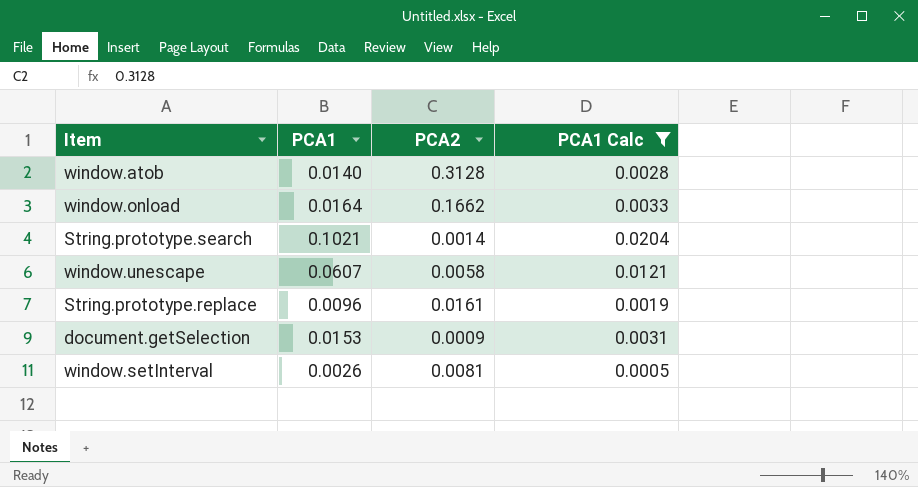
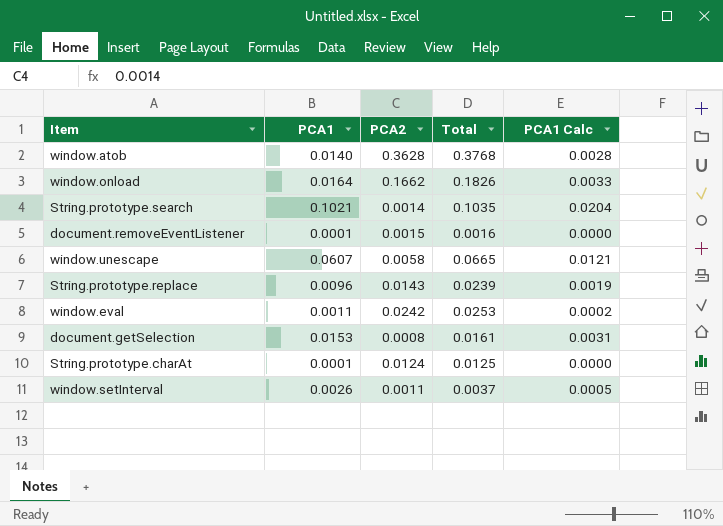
filter: PCA1 Calc >= 0.0005 -> none
column Total | formula: none -> [PCA1] + [PCA2]
window.atob | PCA2: 0.3128 -> 0.3628
String.prototype.replace | PCA2: 0.0161 -> 0.0143
document.getSelection | PCA2: 0.0009 -> 0.0008
window.setInterval | PCA2: 0.0081 -> 0.0011

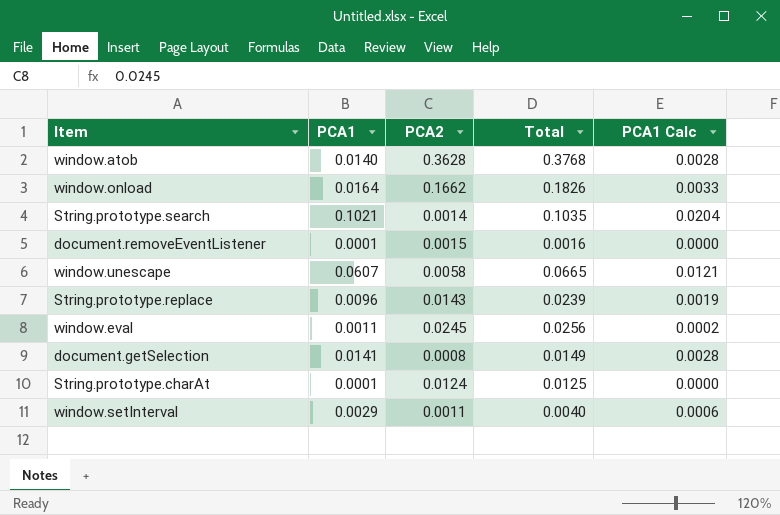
window.eval | PCA2: 0.0242 -> 0.0245
window.eval | Total: 0.0253 -> 0.0256
document.getSelection | PCA1: 0.0153 -> 0.0141
document.getSelection | Total: 0.0161 -> 0.0149
document.getSelection | PCA1 Calc: 0.0031 -> 0.0028
window.setInterval | PCA1: 0.0026 -> 0.0029
window.setInterval | Total: 0.0037 -> 0.0040
window.setInterval | PCA1 Calc: 0.0005 -> 0.0006

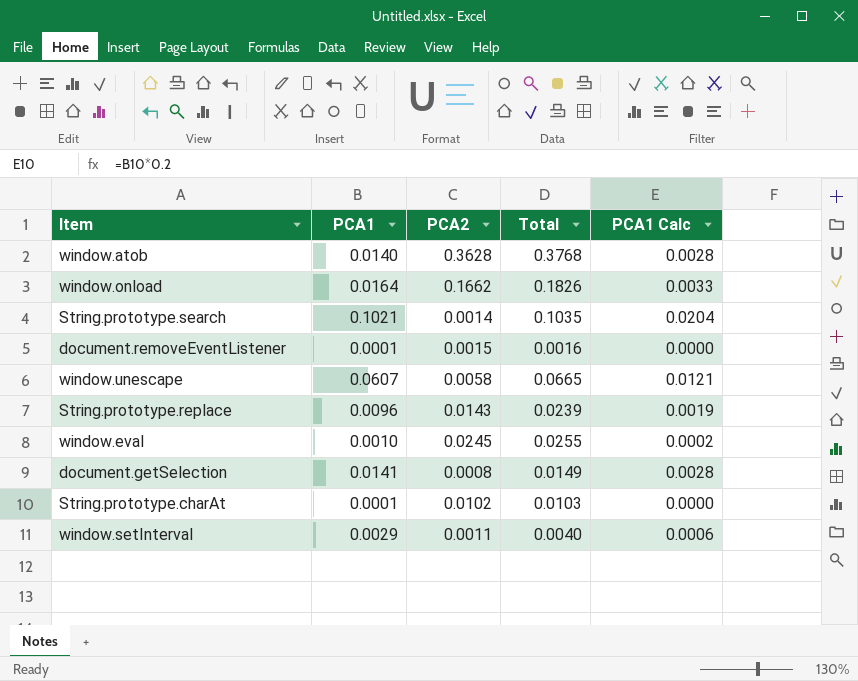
window.eval | PCA1: 0.0011 -> 0.0010
window.eval | Total: 0.0256 -> 0.0255
String.prototype.charAt | PCA2: 0.0124 -> 0.0102
String.prototype.charAt | Total: 0.0125 -> 0.0103

